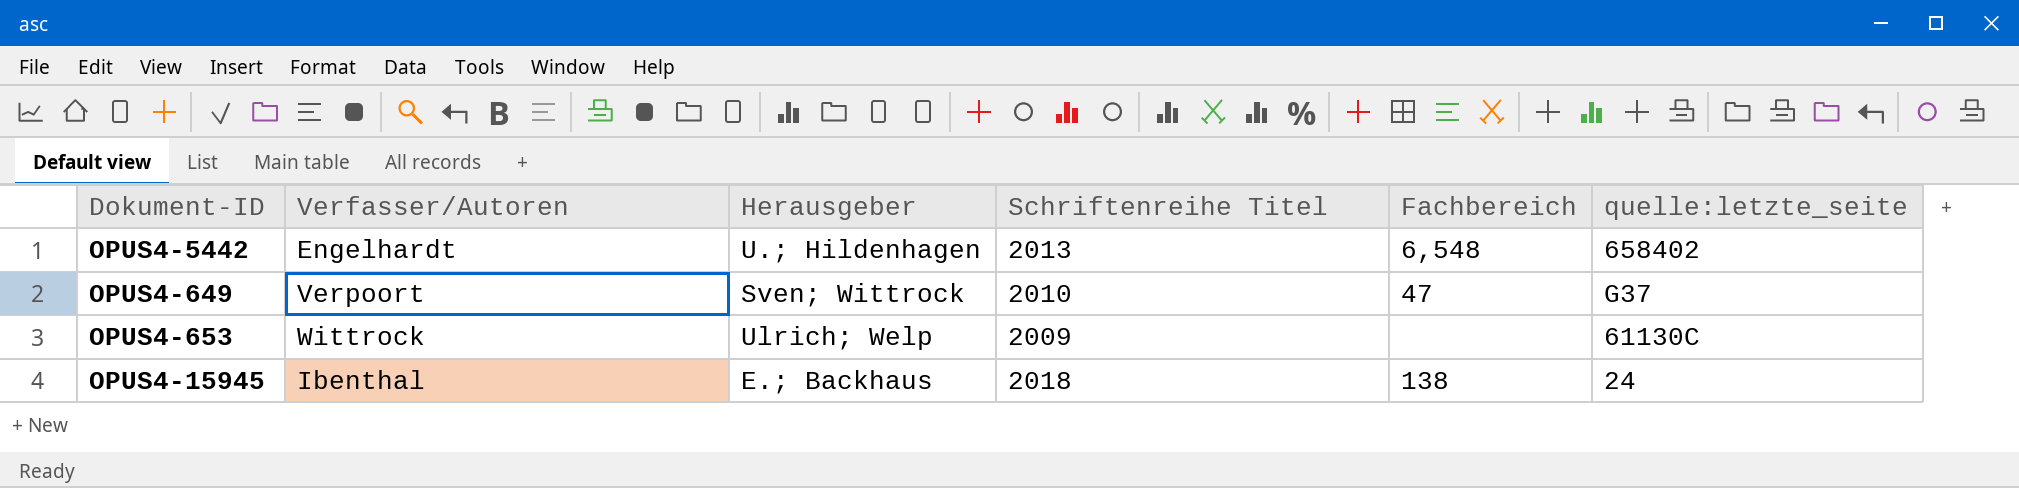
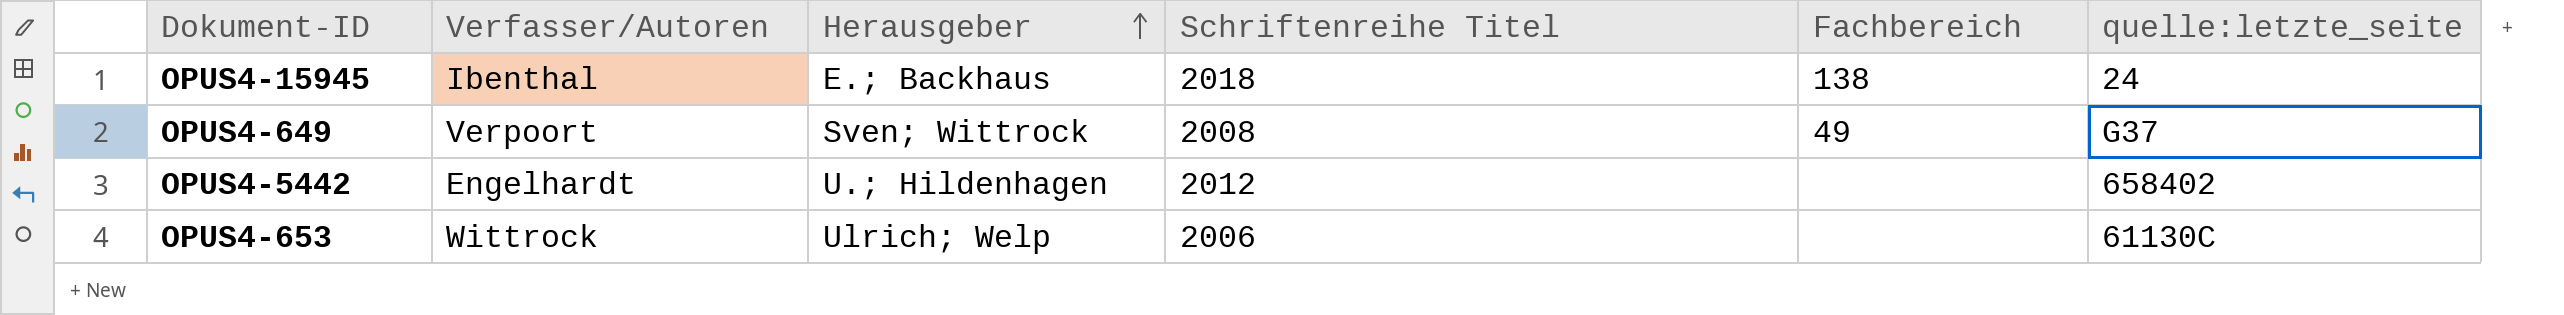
row order: none -> Herausgeber ascending
OPUS4-649 | Schriftenreihe Titel: 2010 -> 2008
OPUS4-649 | Fachbereich: 47 -> 49
OPUS4-5442 | Schriftenreihe Titel: 2013 -> 2012
OPUS4-5442 | Fachbereich: 6,548 -> none
OPUS4-653 | Schriftenreihe Titel: 2009 -> 2006

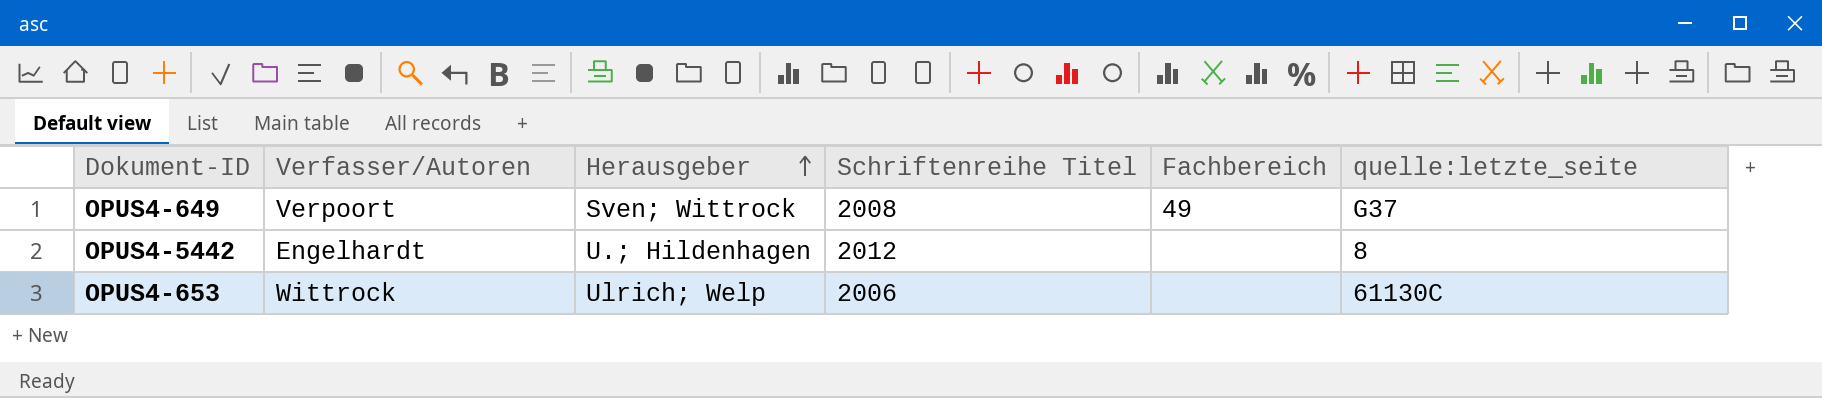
row OPUS4-15945: Ibenthal | E.; Backhaus | 2018 | 138 | 24 -> none
OPUS4-5442 | quelle:letzte_seite: 658402 -> 8

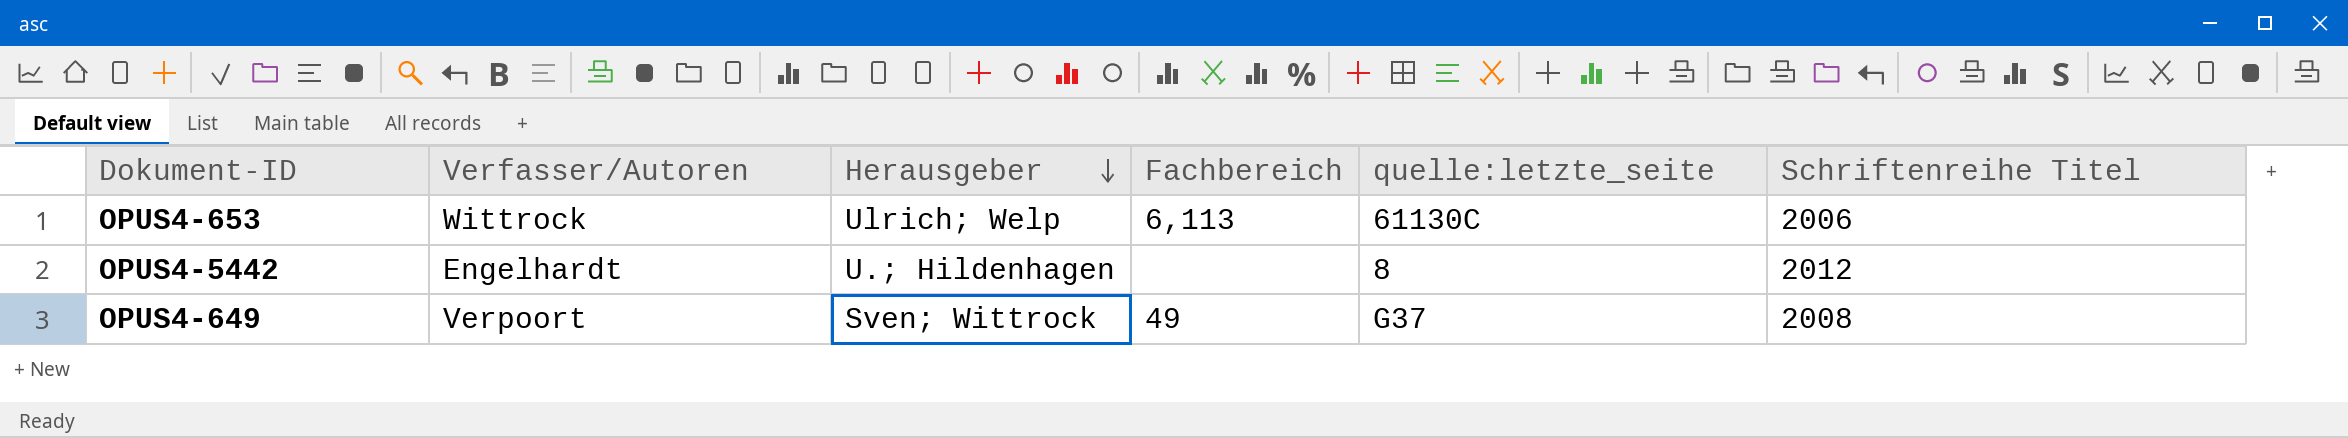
row order: Herausgeber ascending -> Herausgeber descending
column Schriftenreihe Titel | position: 4 -> 6
OPUS4-653 | Fachbereich: none -> 6,113

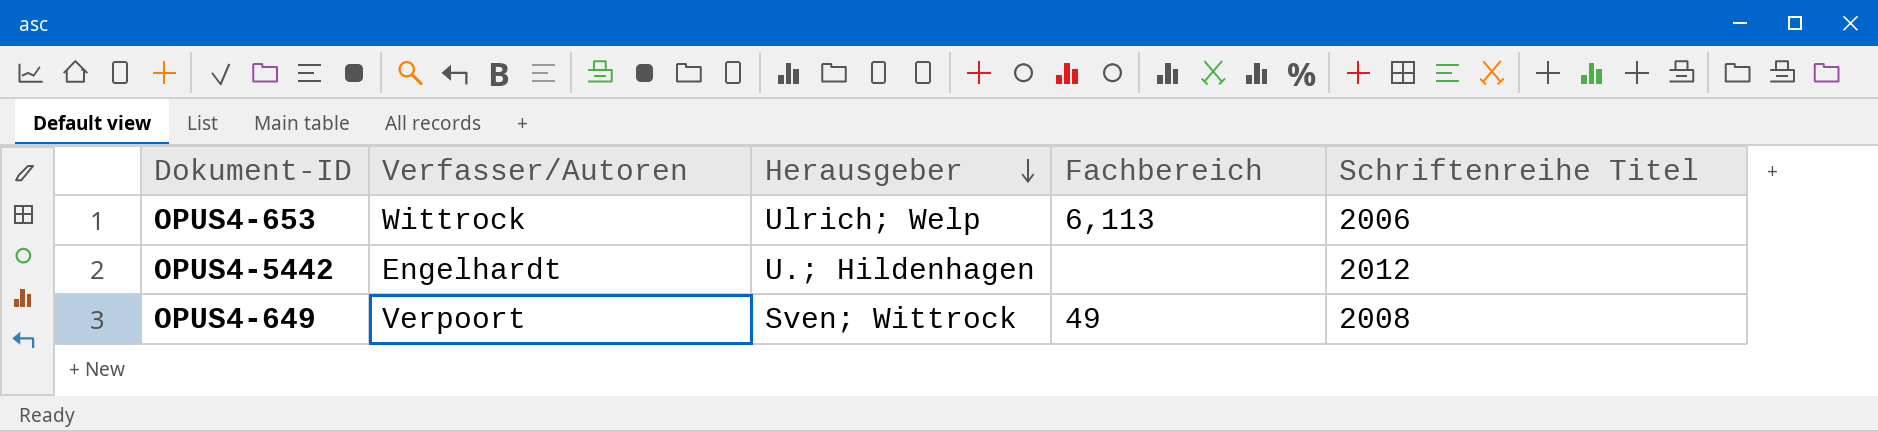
column quelle:letzte_seite | position: 5 -> none

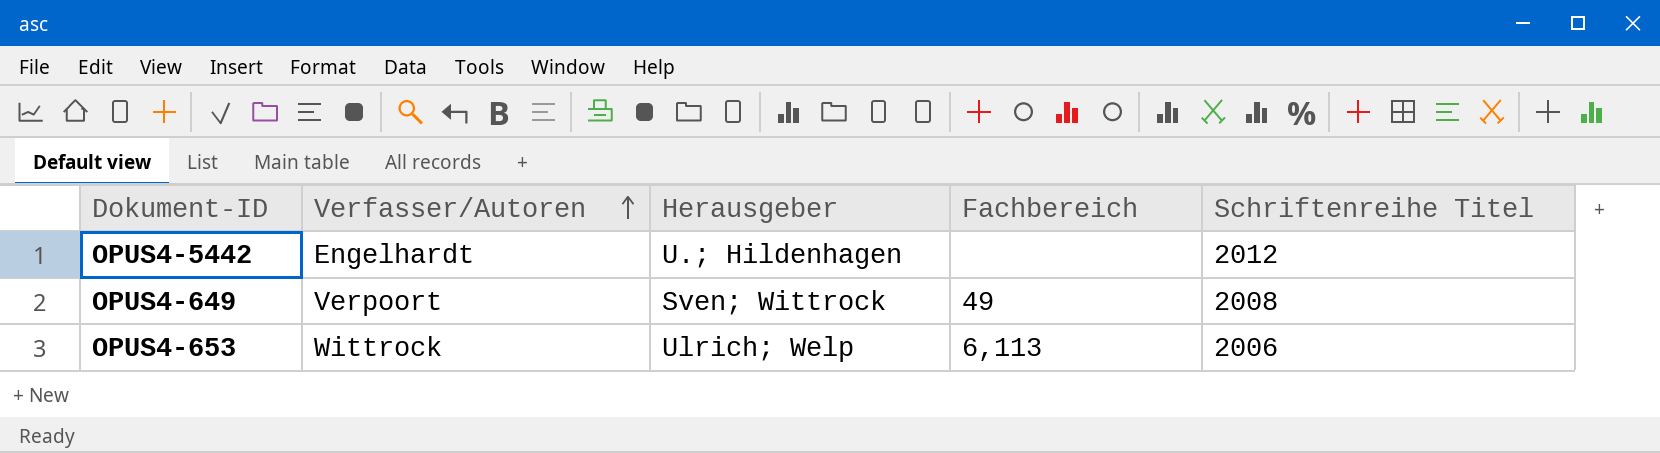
row order: Herausgeber descending -> Verfasser/Autoren ascending

